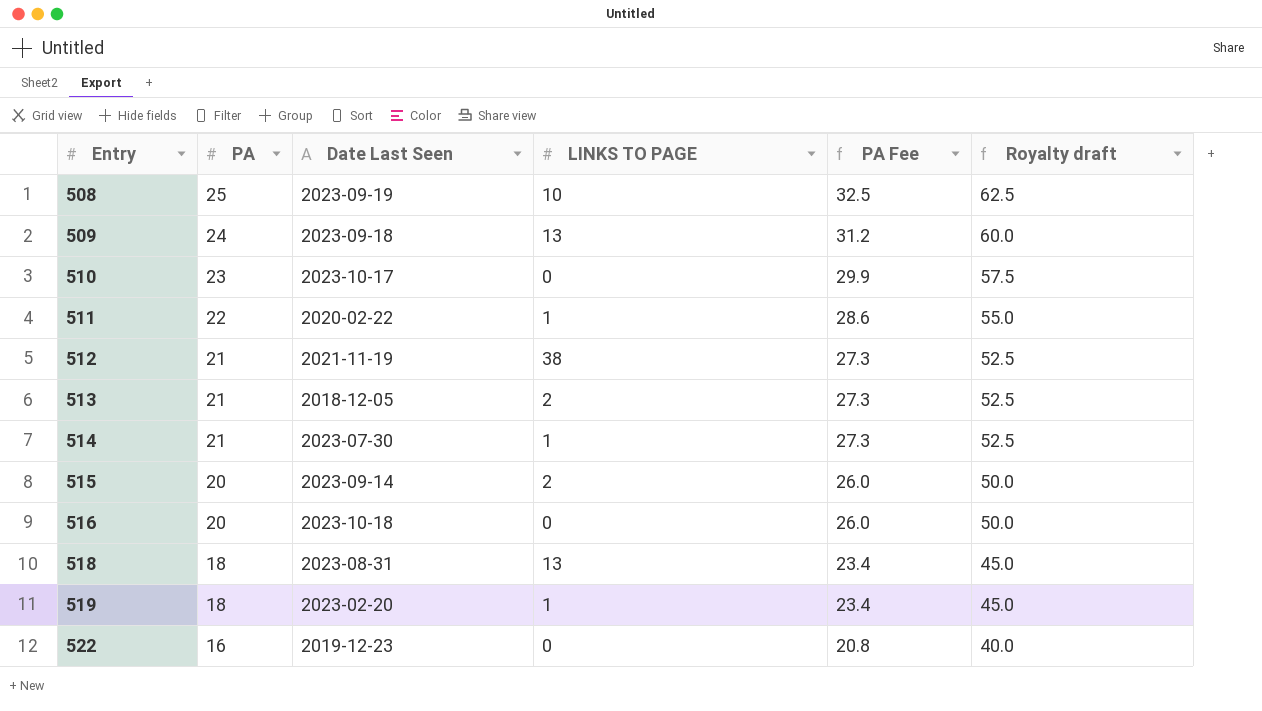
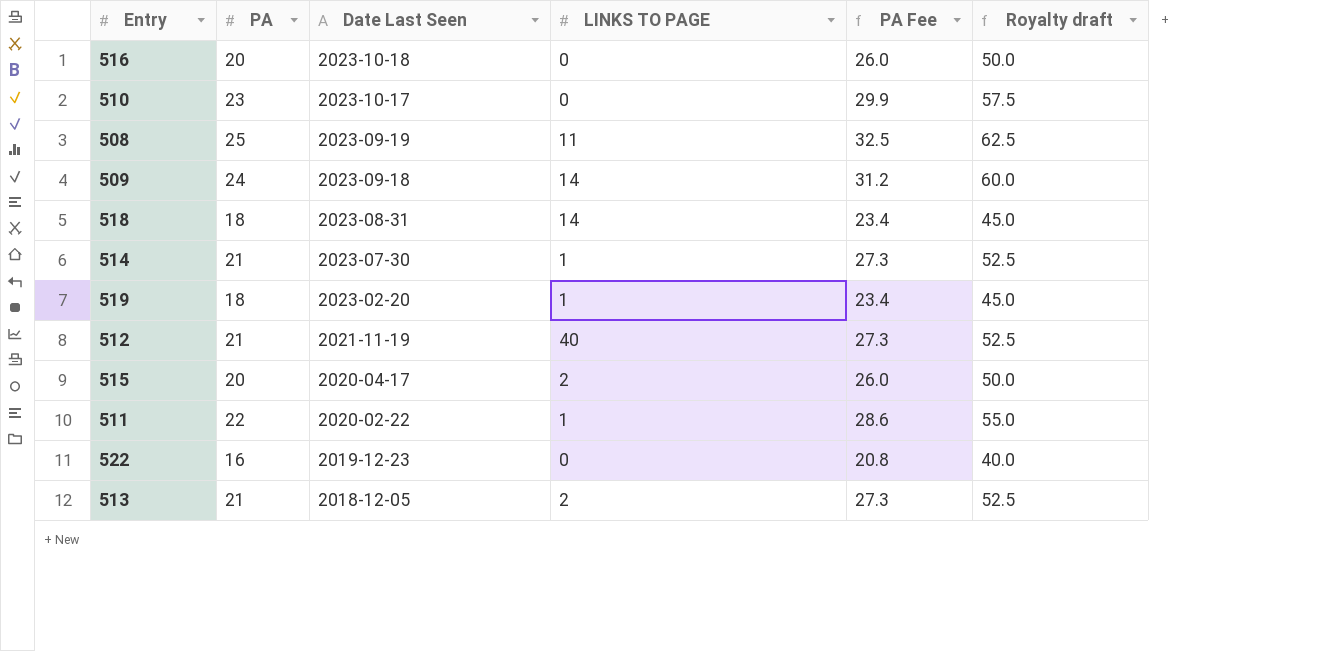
row order: Entry ascending -> Date Last Seen descending
508 | LINKS TO PAGE: 10 -> 11
509 | LINKS TO PAGE: 13 -> 14
518 | LINKS TO PAGE: 13 -> 14
512 | LINKS TO PAGE: 38 -> 40
515 | Date Last Seen: 2023-09-14 -> 2020-04-17

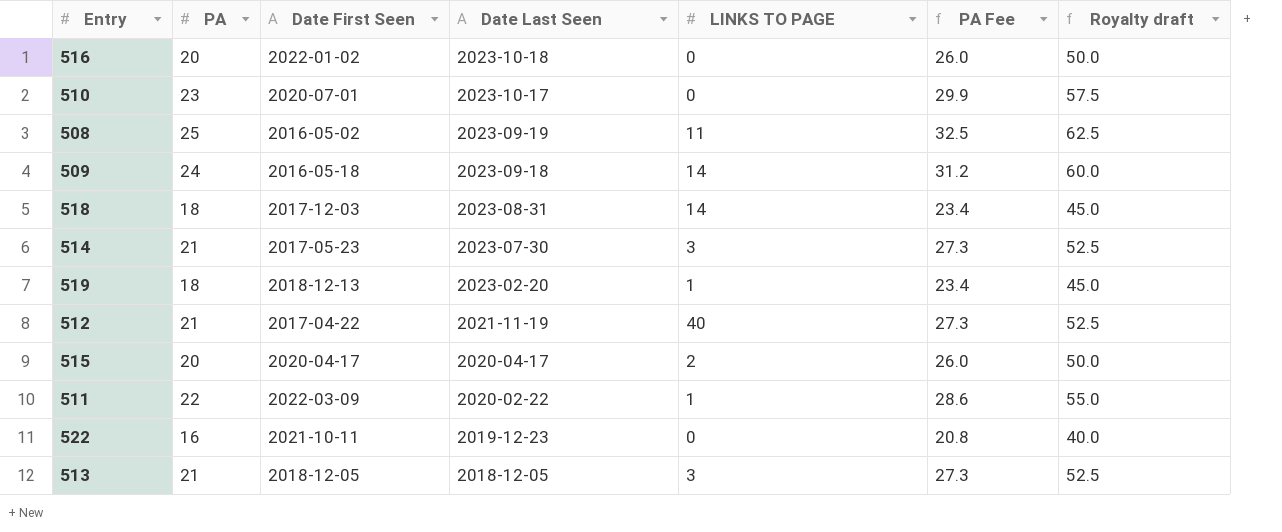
column Date First Seen | position: none -> 3
514 | LINKS TO PAGE: 1 -> 3
513 | LINKS TO PAGE: 2 -> 3

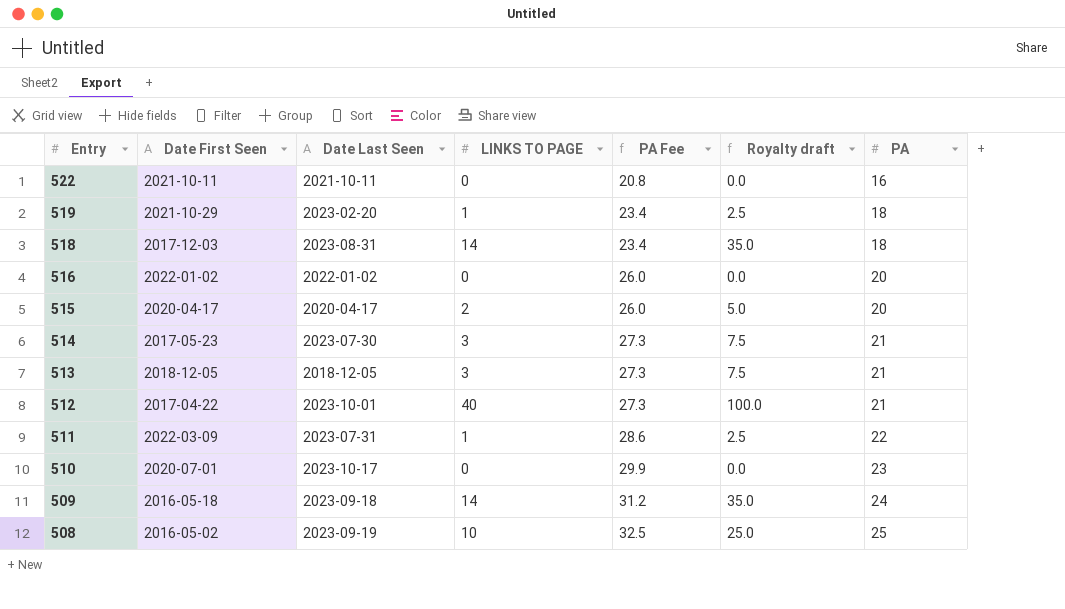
row order: Date Last Seen descending -> Entry descending
column Royalty draft | formula: [PA] * 2.5 -> [LINKS TO PAGE] * 2.5
column PA | position: 2 -> 7
522 | Date Last Seen: 2019-12-23 -> 2021-10-11
519 | Date First Seen: 2018-12-13 -> 2021-10-29
516 | Date Last Seen: 2023-10-18 -> 2022-01-02
512 | Date Last Seen: 2021-11-19 -> 2023-10-01
511 | Date Last Seen: 2020-02-22 -> 2023-07-31
508 | LINKS TO PAGE: 11 -> 10

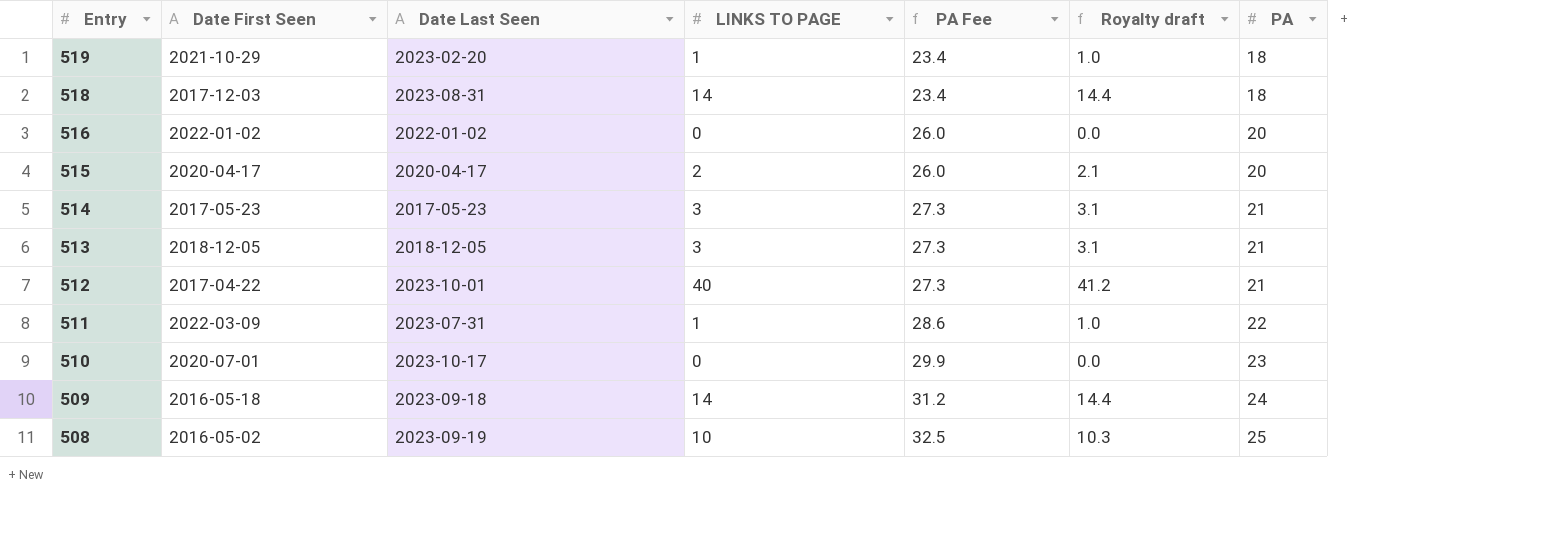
column Royalty draft | formula: [LINKS TO PAGE] * 2.5 -> [LINKS TO PAGE] * 1.03
row 522: 2021-10-11 | 2021-10-11 | 0 | 20.8 | 0.0 | 16 -> none
514 | Date Last Seen: 2023-07-30 -> 2017-05-23

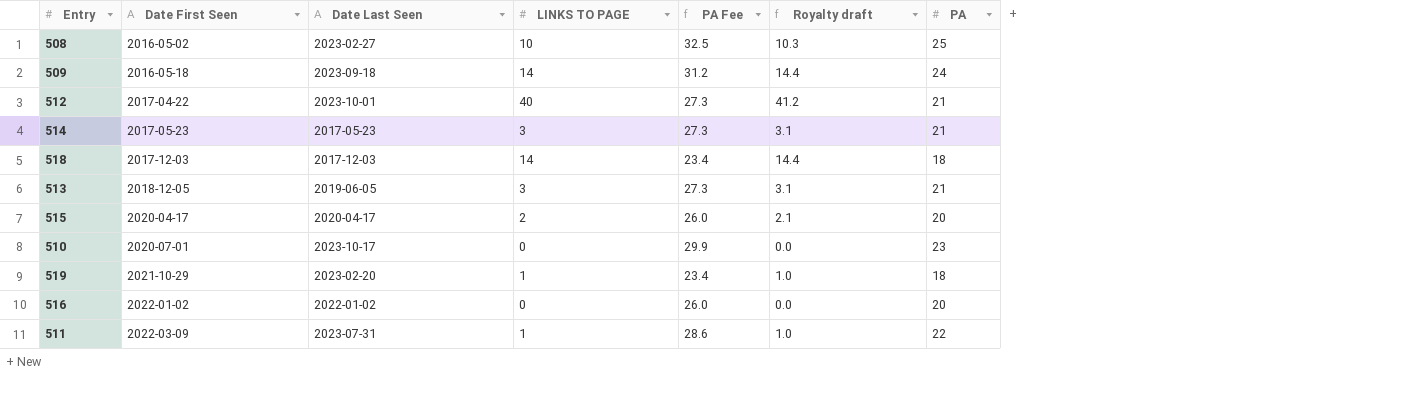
row order: Entry descending -> Date First Seen ascending
508 | Date Last Seen: 2023-09-19 -> 2023-02-27
518 | Date Last Seen: 2023-08-31 -> 2017-12-03
513 | Date Last Seen: 2018-12-05 -> 2019-06-05

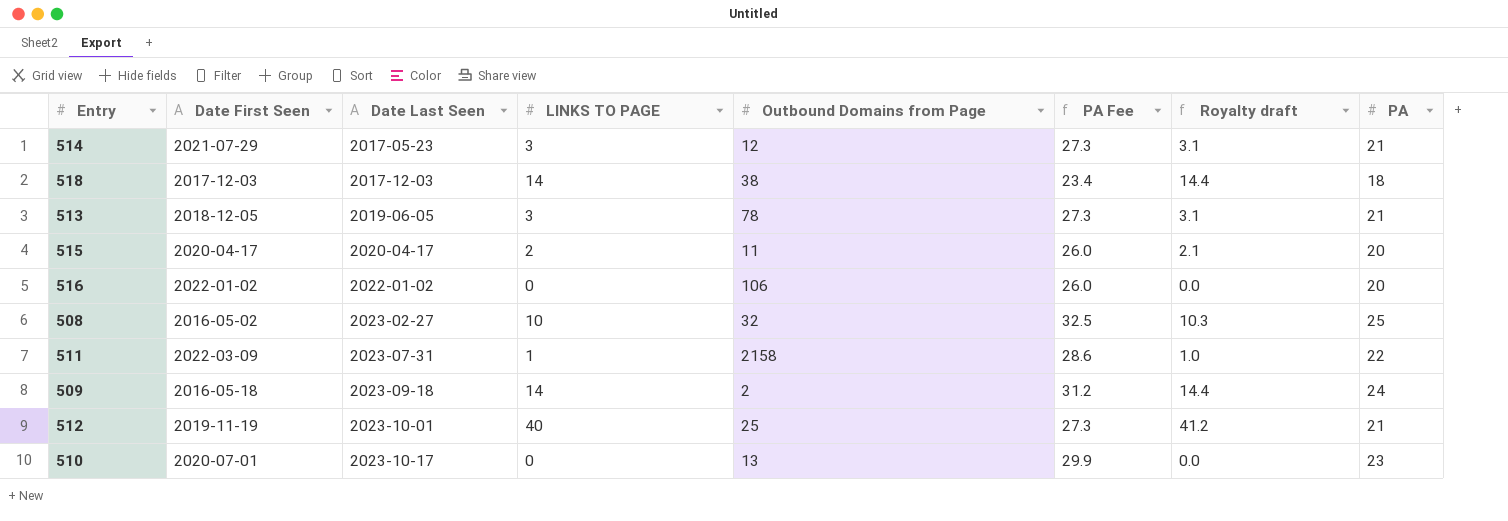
row order: Date First Seen ascending -> Date Last Seen ascending
column Outbound Domains from Page | position: none -> 5
row 519: 2021-10-29 | 2023-02-20 | 1 | 23.4 | 1.0 | 18 -> none
514 | Date First Seen: 2017-05-23 -> 2021-07-29
512 | Date First Seen: 2017-04-22 -> 2019-11-19

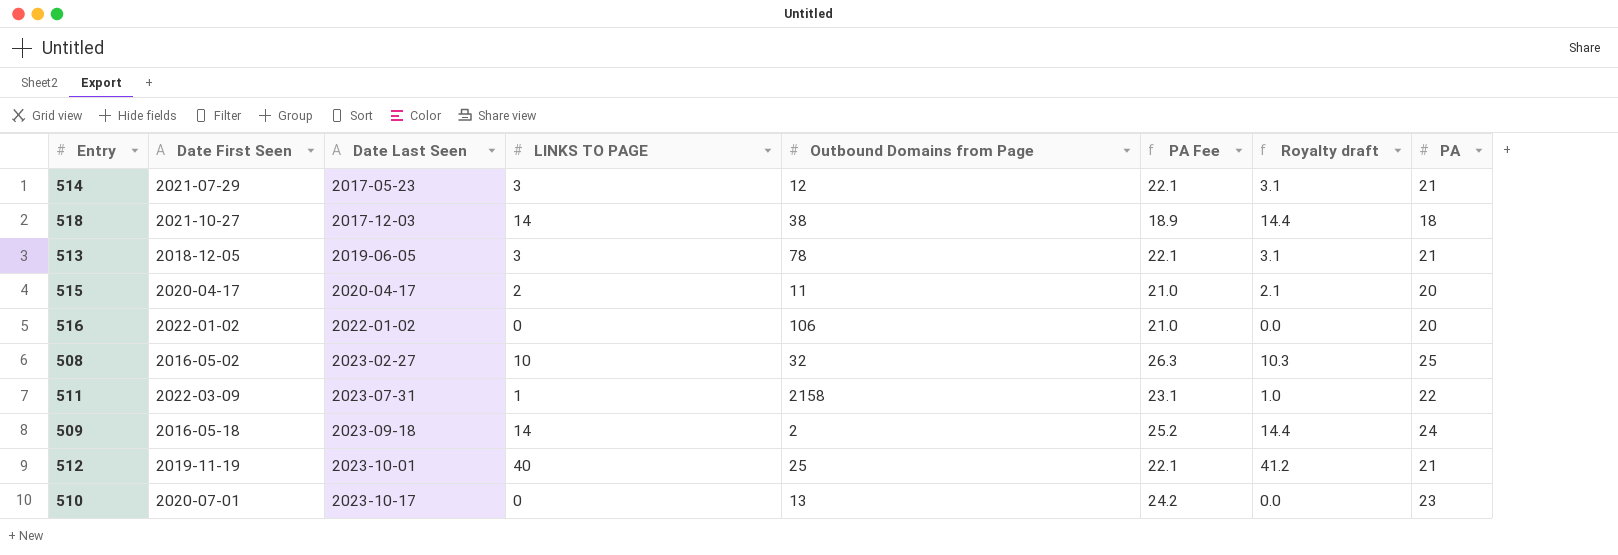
column PA Fee | formula: [PA] * 1.3 -> [PA] * 1.05
518 | Date First Seen: 2017-12-03 -> 2021-10-27

